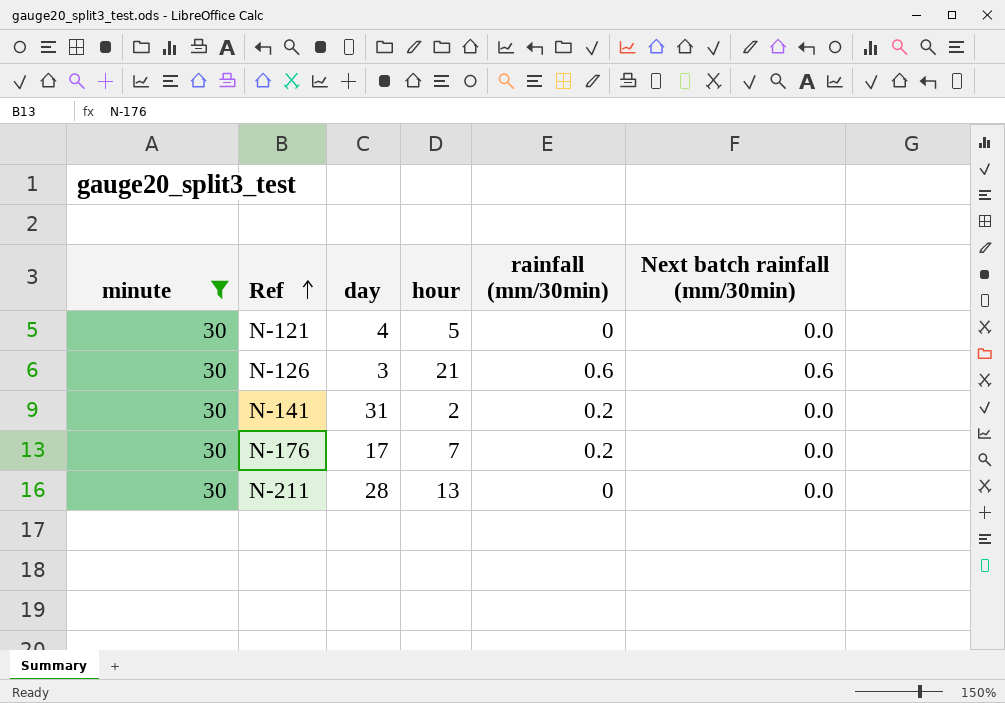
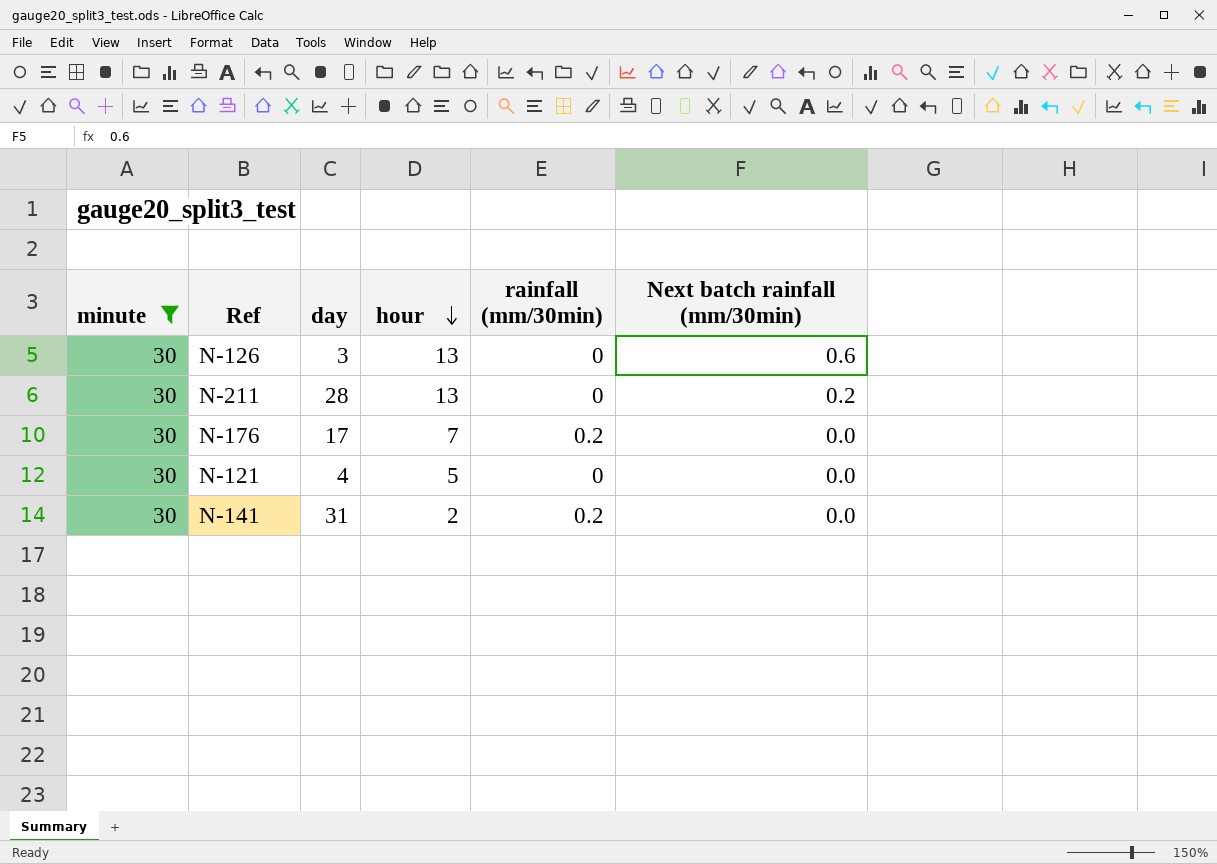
row order: Ref ascending -> hour descending
N-126 | hour: 21 -> 13
N-126 | rainfall (mm/30min): 0.6 -> 0
N-211 | Next batch rainfall (mm/30min): 0.0 -> 0.2

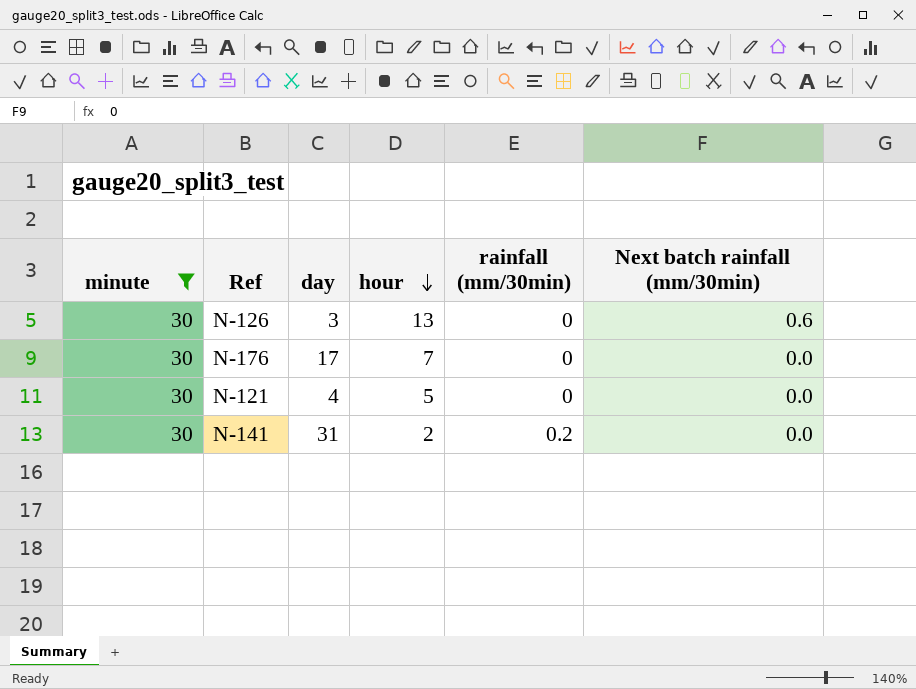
row N-211: 30 | 28 | 13 | 0 | 0.2 -> none
N-176 | rainfall (mm/30min): 0.2 -> 0

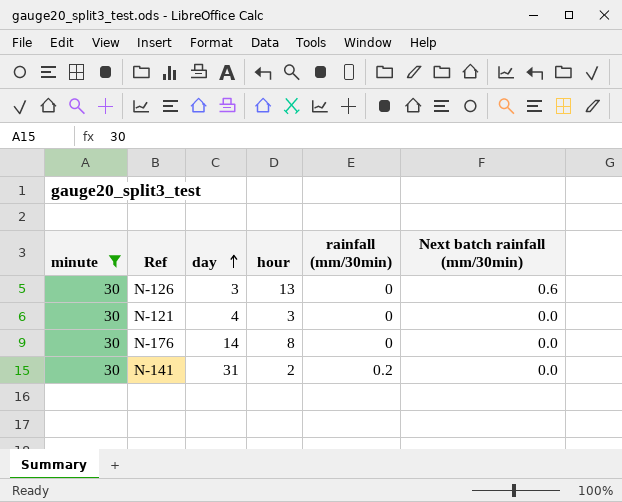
row order: hour descending -> day ascending
N-121 | hour: 5 -> 3
N-176 | day: 17 -> 14
N-176 | hour: 7 -> 8

